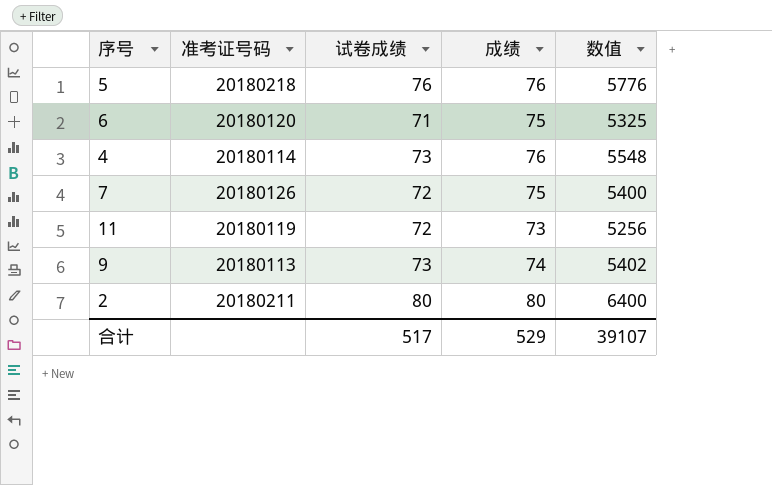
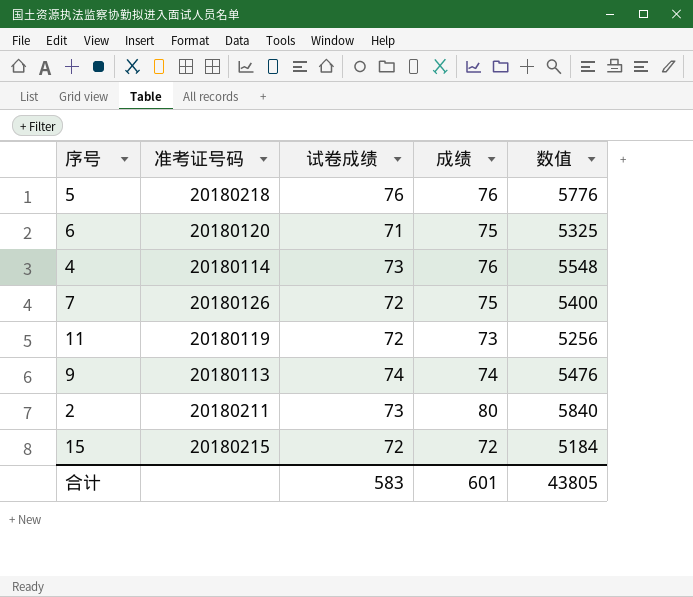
9 | 试卷成绩: 73 -> 74
9 | 数值: 5402 -> 5476
2 | 试卷成绩: 80 -> 73
2 | 数值: 6400 -> 5840
row 15: none -> 20180215 | 72 | 72 | 5184
合计 | 试卷成绩: 517 -> 583
合计 | 成绩: 529 -> 601
合计 | 数值: 39107 -> 43805

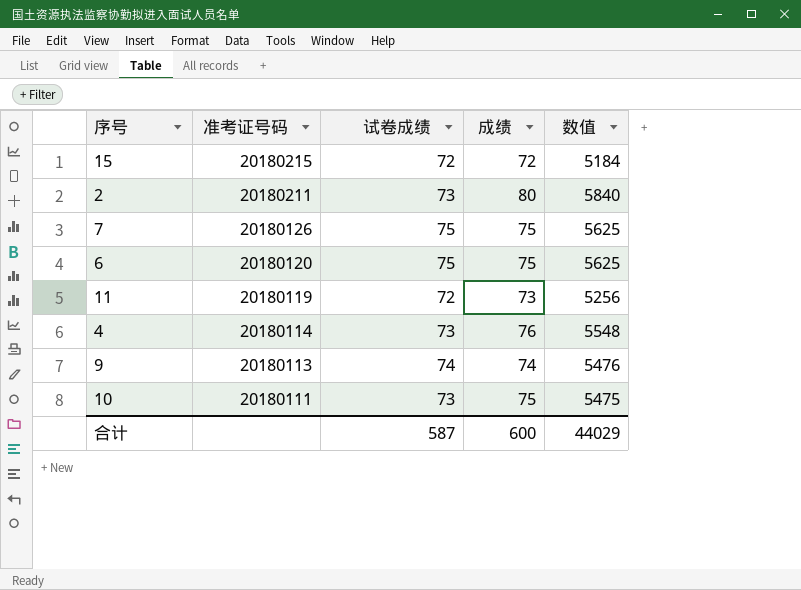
row order: none -> 准考证号码 descending
row 5: 20180218 | 76 | 76 | 5776 -> none
7 | 试卷成绩: 72 -> 75
7 | 数值: 5400 -> 5625
6 | 试卷成绩: 71 -> 75
6 | 数值: 5325 -> 5625
row 10: none -> 20180111 | 73 | 75 | 5475
合计 | 试卷成绩: 583 -> 587
合计 | 成绩: 601 -> 600
合计 | 数值: 43805 -> 44029

